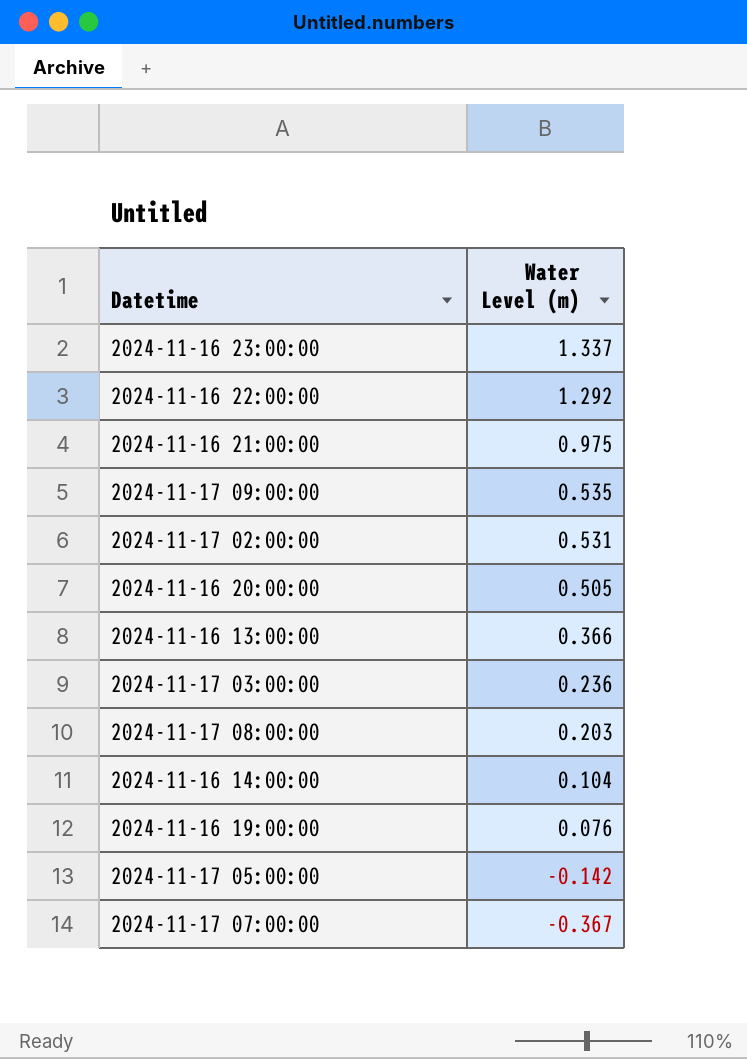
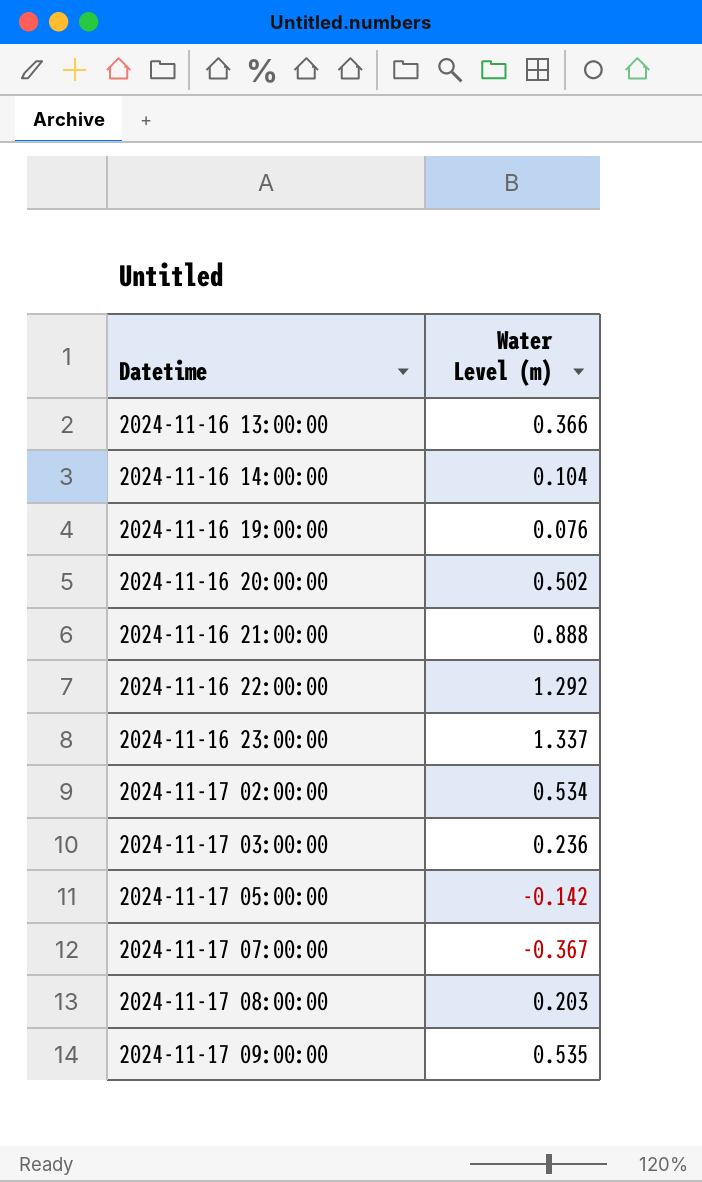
row order: Water Level (m) descending -> Datetime ascending
2024-11-16 20:00:00 | Water Level (m): 0.505 -> 0.502
2024-11-16 21:00:00 | Water Level (m): 0.975 -> 0.888
2024-11-17 02:00:00 | Water Level (m): 0.531 -> 0.534

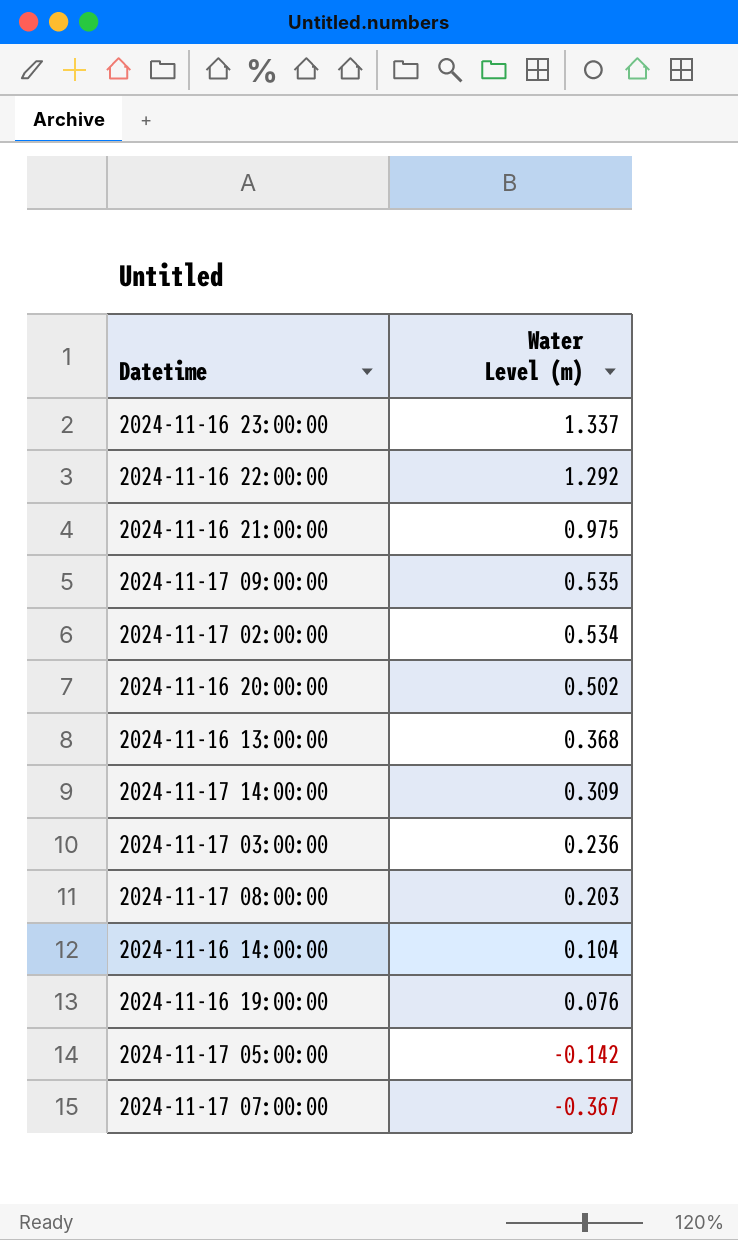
row order: Datetime ascending -> Water Level (m) descending
2024-11-16 21:00:00 | Water Level (m): 0.888 -> 0.975
2024-11-16 13:00:00 | Water Level (m): 0.366 -> 0.368
row 2024-11-17 14:00:00: none -> 0.309

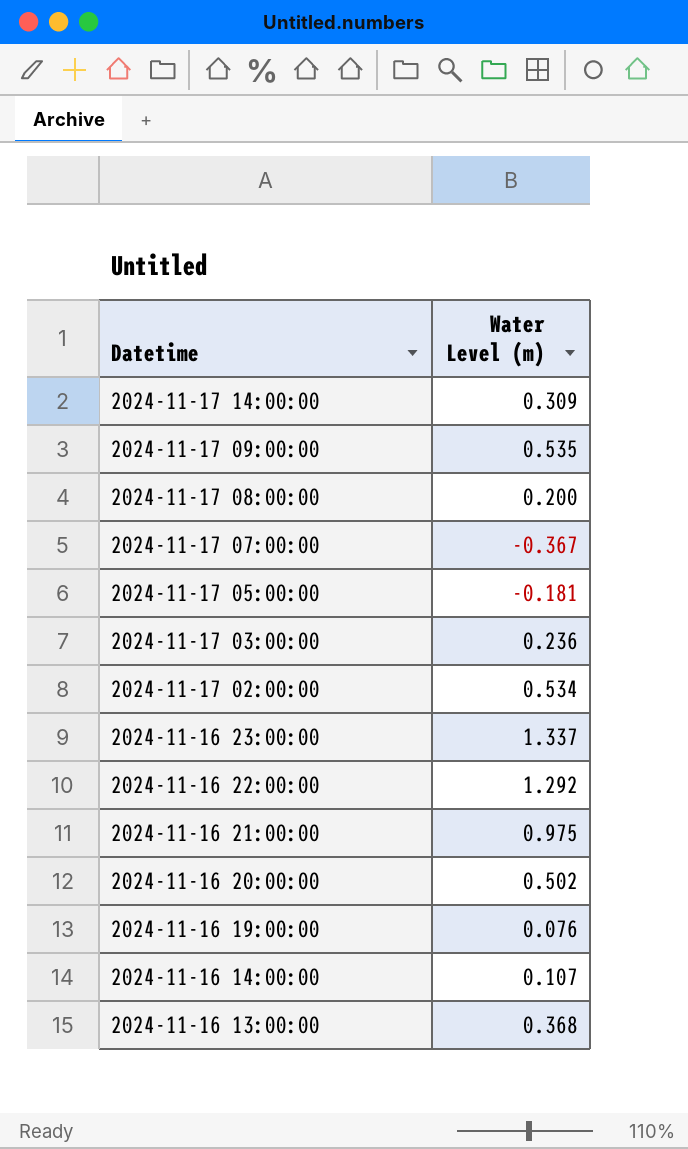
row order: Water Level (m) descending -> Datetime descending
2024-11-17 08:00:00 | Water Level (m): 0.203 -> 0.200
2024-11-17 05:00:00 | Water Level (m): -0.142 -> -0.181
2024-11-16 14:00:00 | Water Level (m): 0.104 -> 0.107

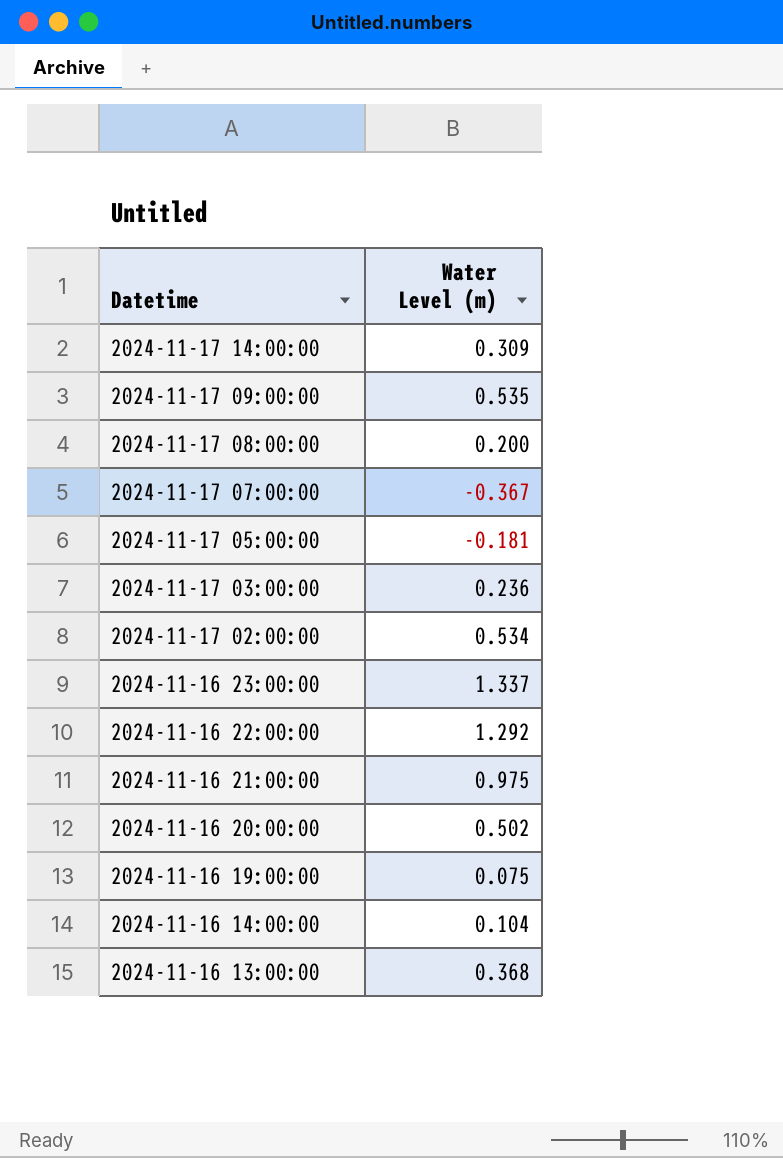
2024-11-16 19:00:00 | Water Level (m): 0.076 -> 0.075
2024-11-16 14:00:00 | Water Level (m): 0.107 -> 0.104

